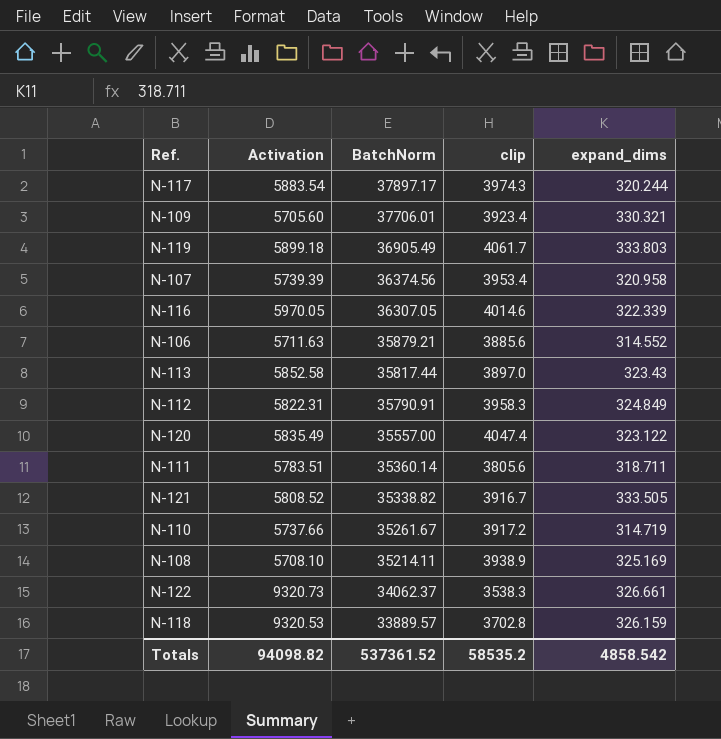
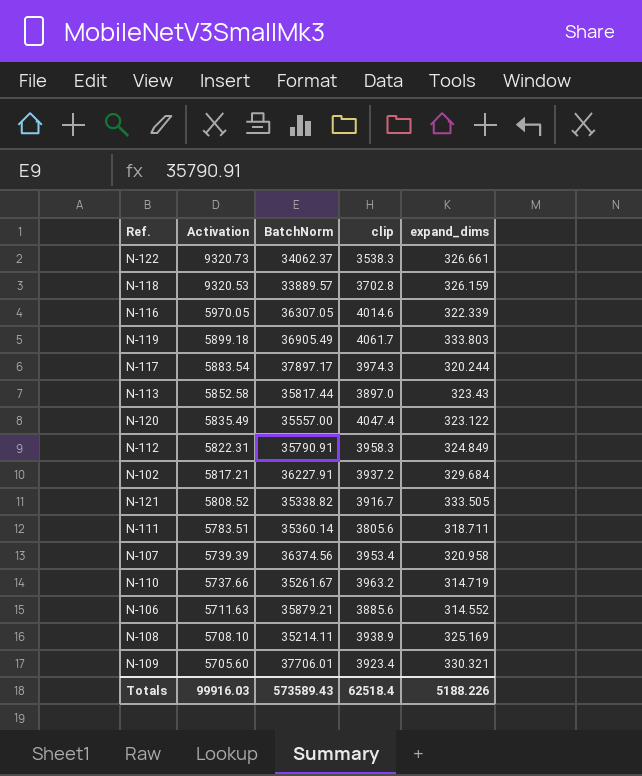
row order: BatchNorm descending -> Activation descending
row N-102: none -> 5817.21 | 36227.91 | 3937.2 | 329.684
N-110 | clip: 3917.2 -> 3963.2
Totals | Activation: 94098.82 -> 99916.03
Totals | BatchNorm: 537361.52 -> 573589.43
Totals | clip: 58535.2 -> 62518.4
Totals | expand_dims: 4858.542 -> 5188.226

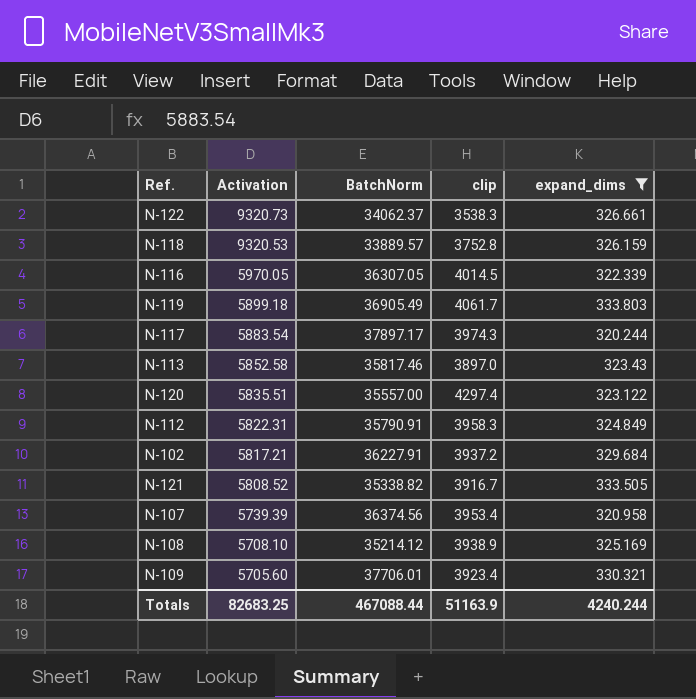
filter: none -> expand_dims >= 320.244
N-118 | clip: 3702.8 -> 3752.8
N-116 | clip: 4014.6 -> 4014.5
N-113 | BatchNorm: 35817.44 -> 35817.46
N-120 | Activation: 5835.49 -> 5835.51
N-120 | clip: 4047.4 -> 4297.4
N-108 | BatchNorm: 35214.11 -> 35214.12
Totals | Activation: 99916.03 -> 82683.25
Totals | BatchNorm: 573589.43 -> 467088.44
Totals | clip: 62518.4 -> 51163.9
Totals | expand_dims: 5188.226 -> 4240.244

